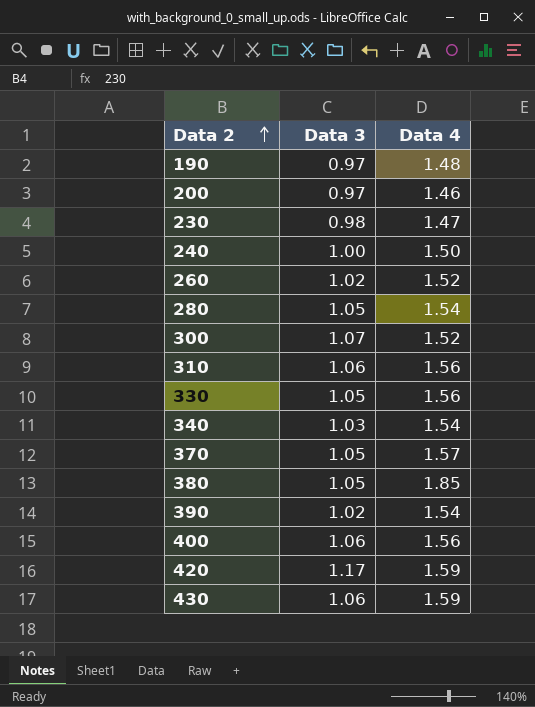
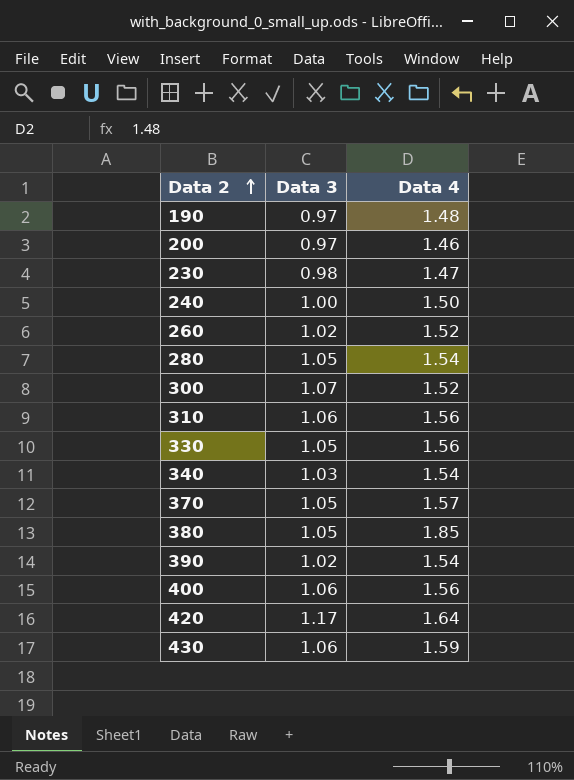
420 | Data 4: 1.59 -> 1.64

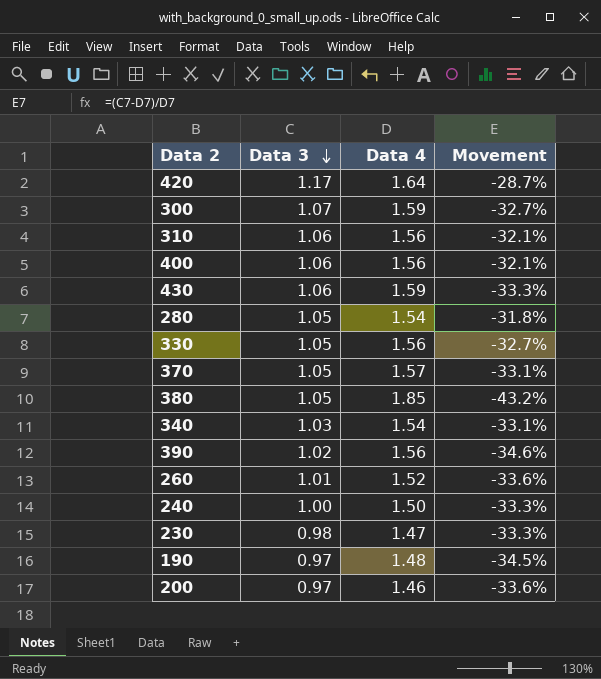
row order: Data 2 ascending -> Data 3 descending
column Movement | formula: none -> ([Data 3] - [Data 4]) / [Data 4]
300 | Data 4: 1.52 -> 1.59
390 | Data 4: 1.54 -> 1.56
260 | Data 3: 1.02 -> 1.01

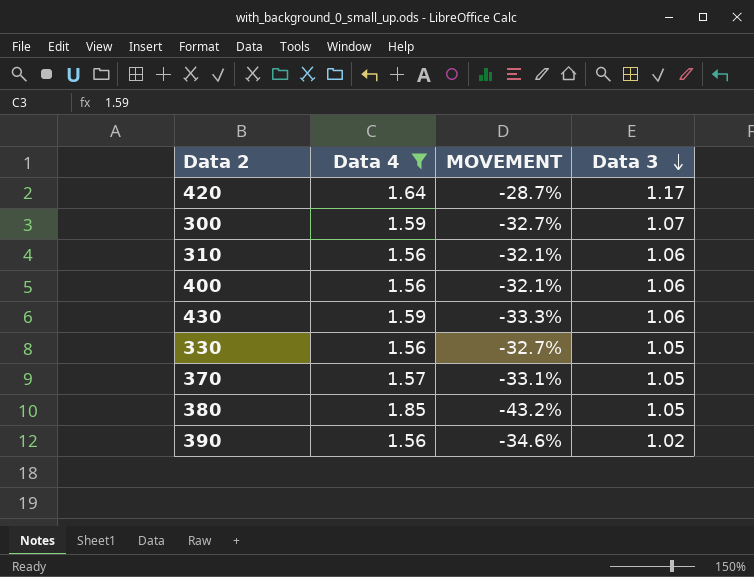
filter: none -> Data 4 >= 1.56
column name: Movement -> MOVEMENT
column Data 3 | position: 2 -> 4

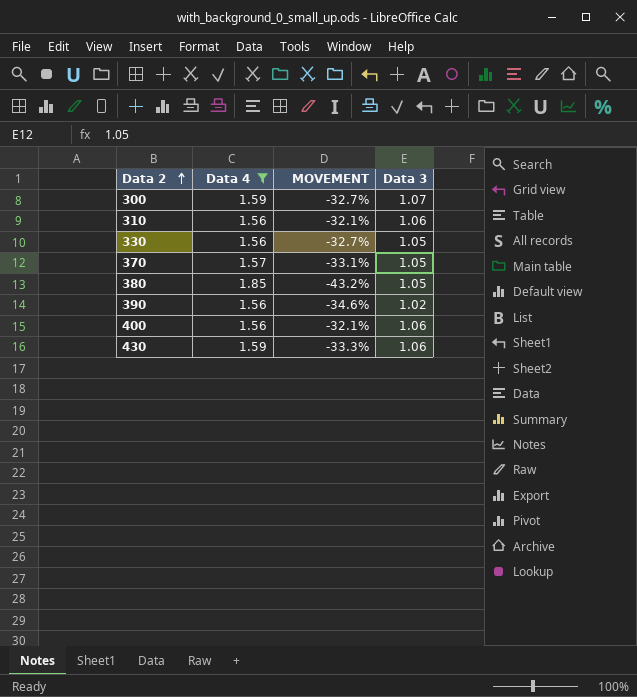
row order: Data 3 descending -> Data 2 ascending
row 420: 1.64 | -28.7% | 1.17 -> none

